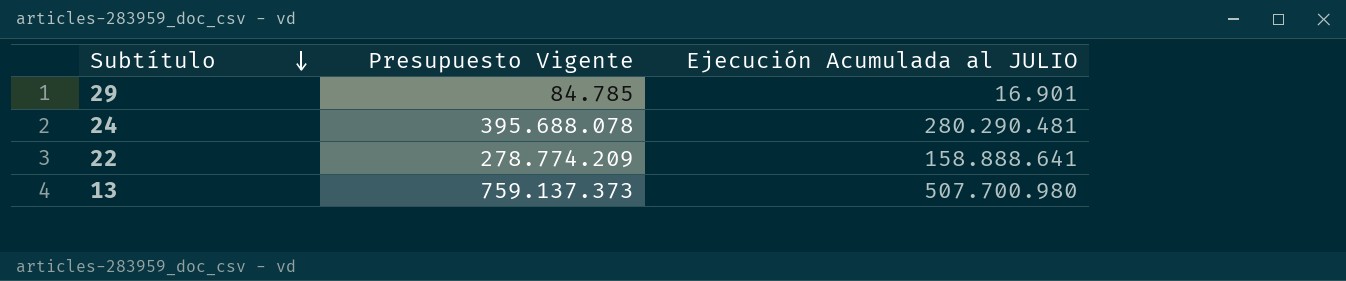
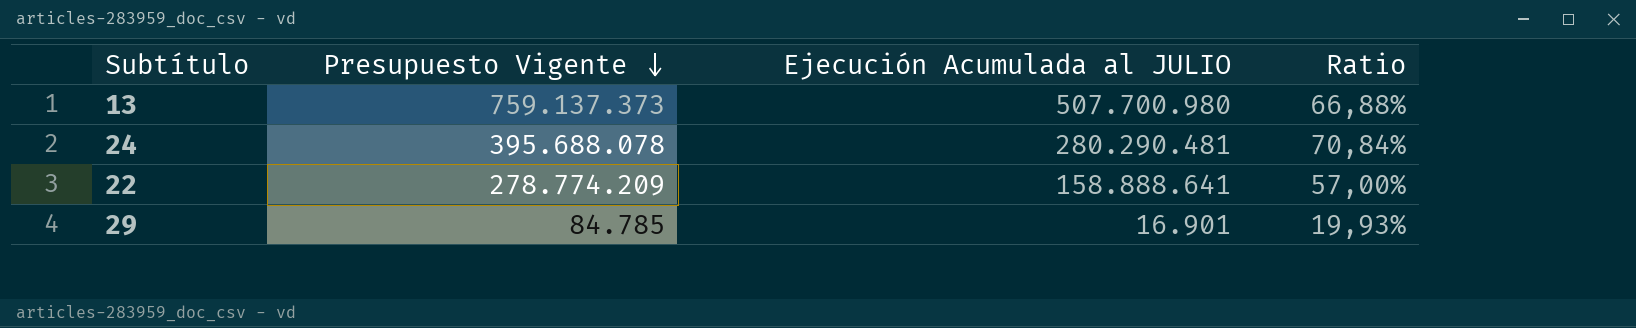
row order: Subtítulo descending -> Presupuesto Vigente descending
column Ratio | formula: none -> [Ejecución Acumulada al JULIO] / [Presupuesto Vigente]

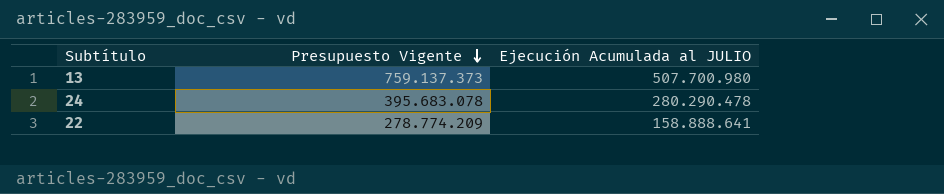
column Ratio | formula: [Ejecución Acumulada al JULIO] / [Presupuesto Vigente] -> none
row 29: 84.785 | 16.901 | 19,93% -> none
24 | Presupuesto Vigente: 395.688.078 -> 395.683.078
24 | Ejecución Acumulada al JULIO: 280.290.481 -> 280.290.478

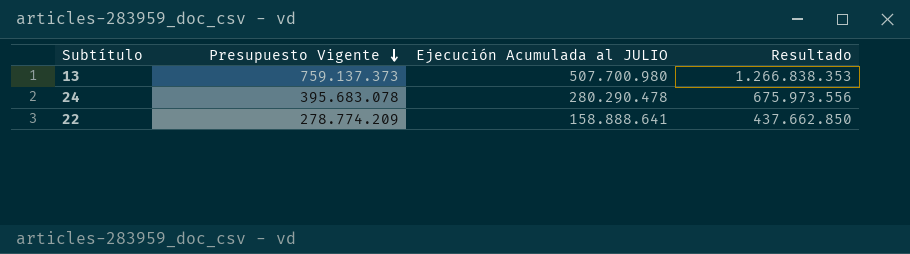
column Resultado | formula: none -> [Presupuesto Vigente] + [Ejecución Acumulada al JULIO]

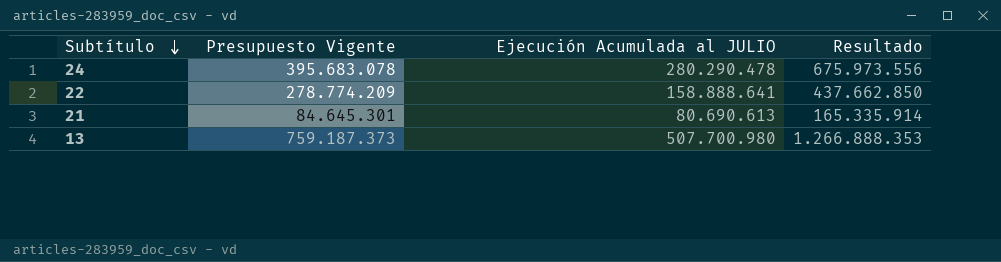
row order: Presupuesto Vigente descending -> Subtítulo descending
row 21: none -> 84.645.301 | 80.690.613 | 165.335.914
13 | Presupuesto Vigente: 759.137.373 -> 759.187.373
13 | Resultado: 1.266.838.353 -> 1.266.888.353

